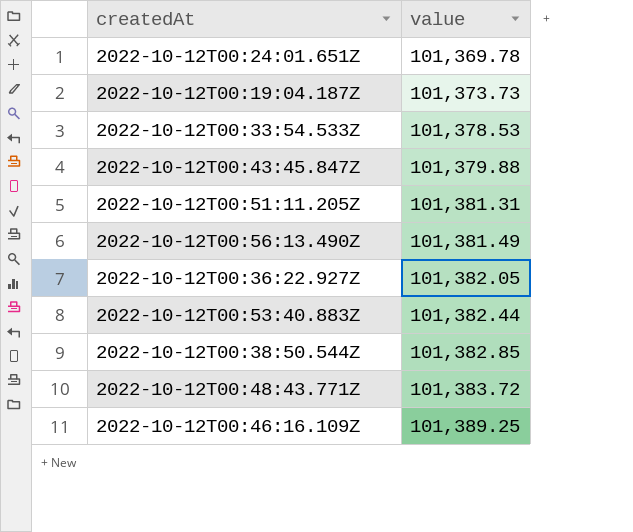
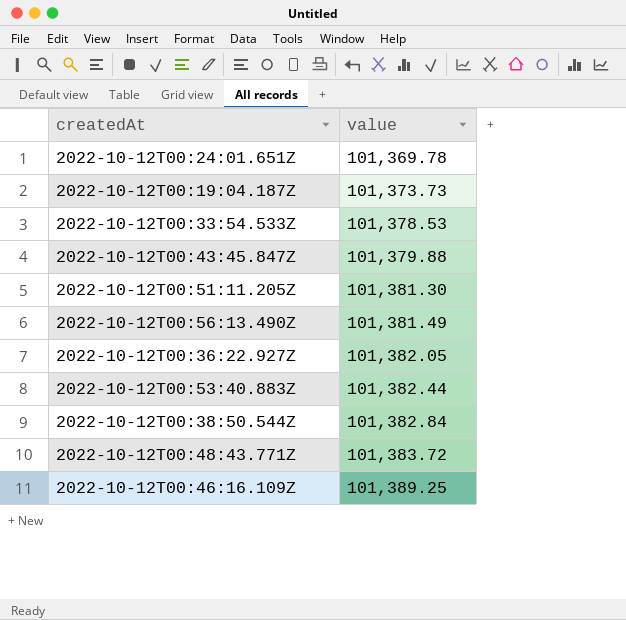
2022-10-12T00:51:11.205Z | value: 101,381.31 -> 101,381.30
2022-10-12T00:38:50.544Z | value: 101,382.85 -> 101,382.84

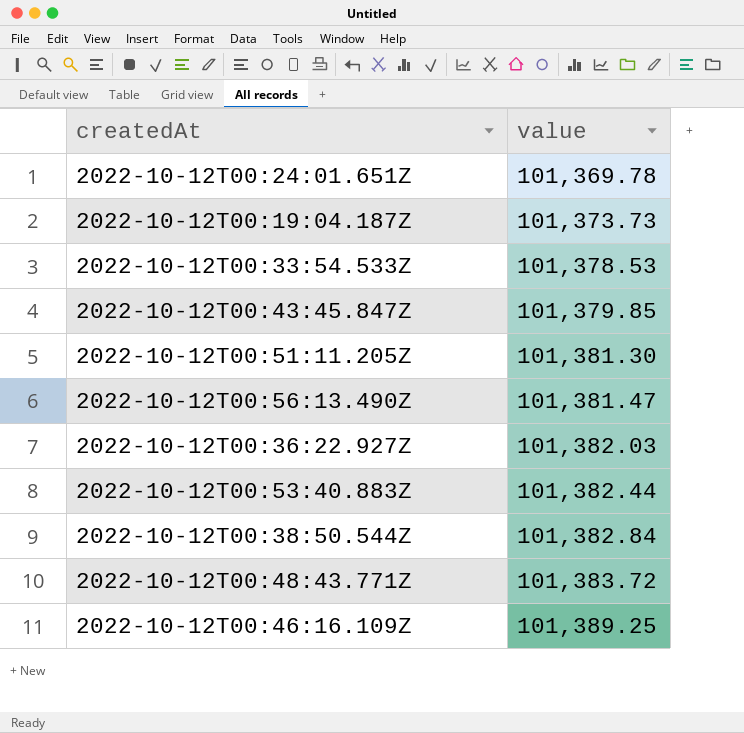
2022-10-12T00:43:45.847Z | value: 101,379.88 -> 101,379.85
2022-10-12T00:56:13.490Z | value: 101,381.49 -> 101,381.47
2022-10-12T00:36:22.927Z | value: 101,382.05 -> 101,382.03

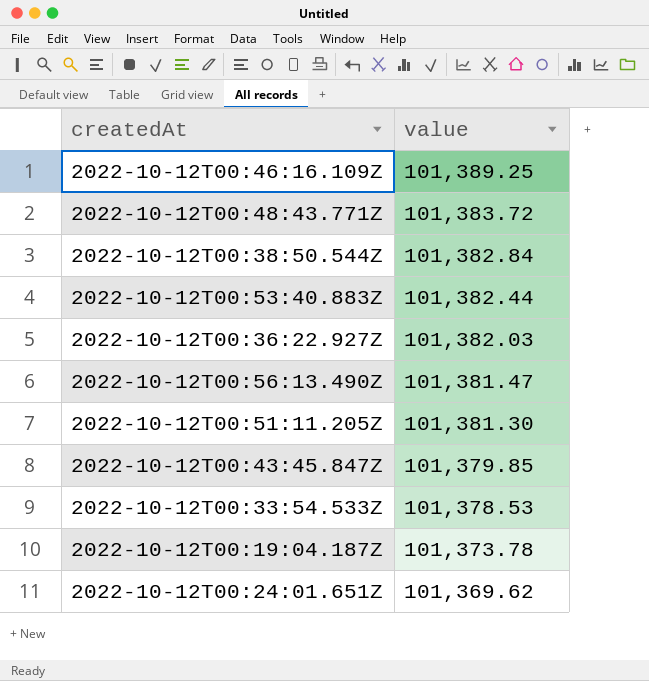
row order: value ascending -> value descending
2022-10-12T00:19:04.187Z | value: 101,373.73 -> 101,373.78
2022-10-12T00:24:01.651Z | value: 101,369.78 -> 101,369.62

